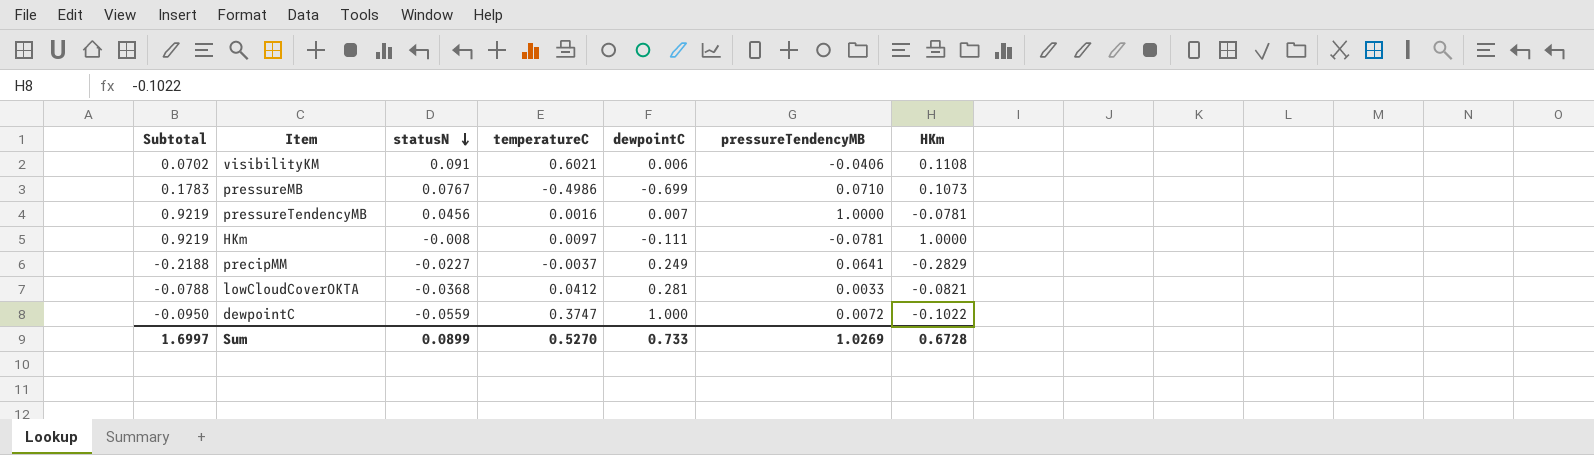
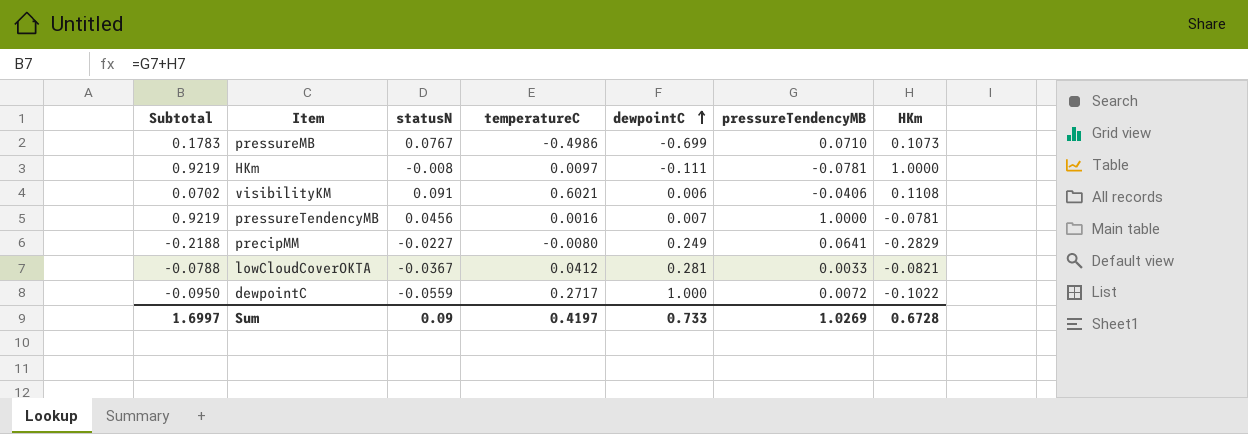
row order: statusN descending -> dewpointC ascending
precipMM | temperatureC: -0.0037 -> -0.0080
lowCloudCoverOKTA | statusN: -0.0368 -> -0.0367
dewpointC | temperatureC: 0.3747 -> 0.2717
Sum | statusN: 0.0899 -> 0.09
Sum | temperatureC: 0.5270 -> 0.4197

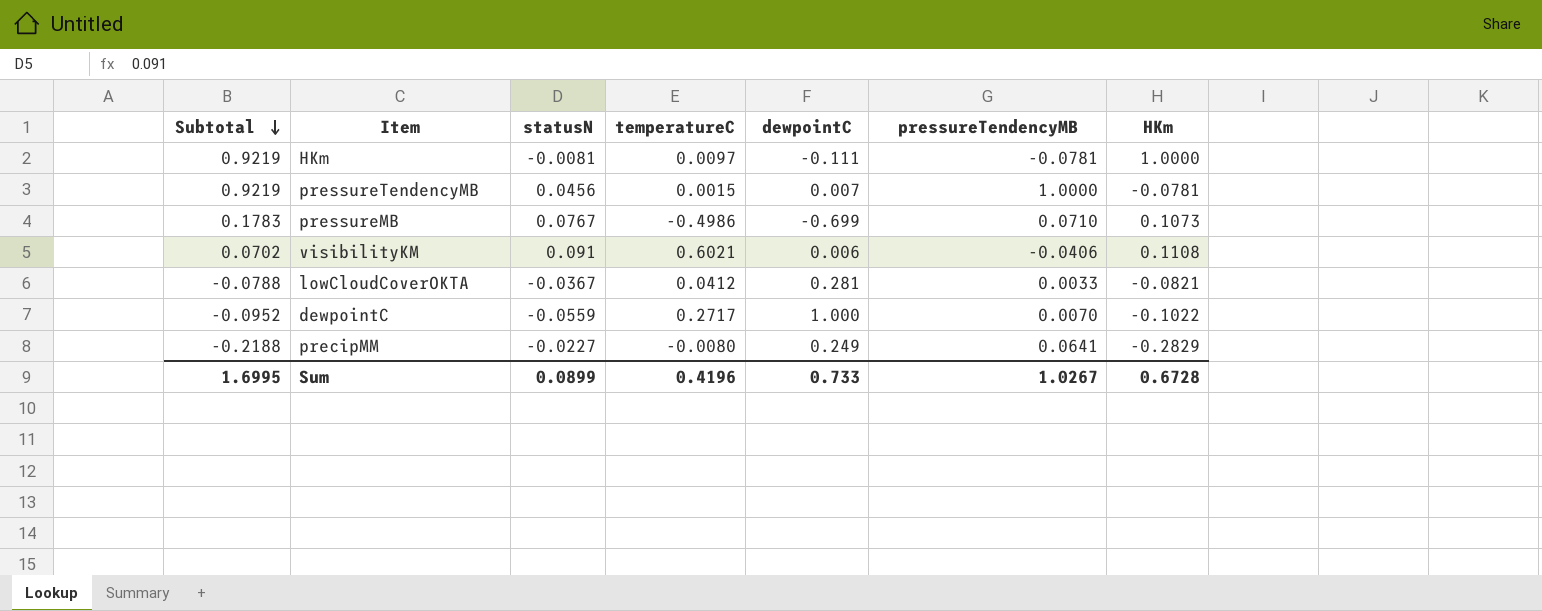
row order: dewpointC ascending -> Subtotal descending
HKm | statusN: -0.008 -> -0.0081
pressureTendencyMB | temperatureC: 0.0016 -> 0.0015
dewpointC | Subtotal: -0.0950 -> -0.0952
dewpointC | pressureTendencyMB: 0.0072 -> 0.0070
Sum | Subtotal: 1.6997 -> 1.6995
Sum | statusN: 0.09 -> 0.0899
Sum | temperatureC: 0.4197 -> 0.4196
Sum | pressureTendencyMB: 1.0269 -> 1.0267

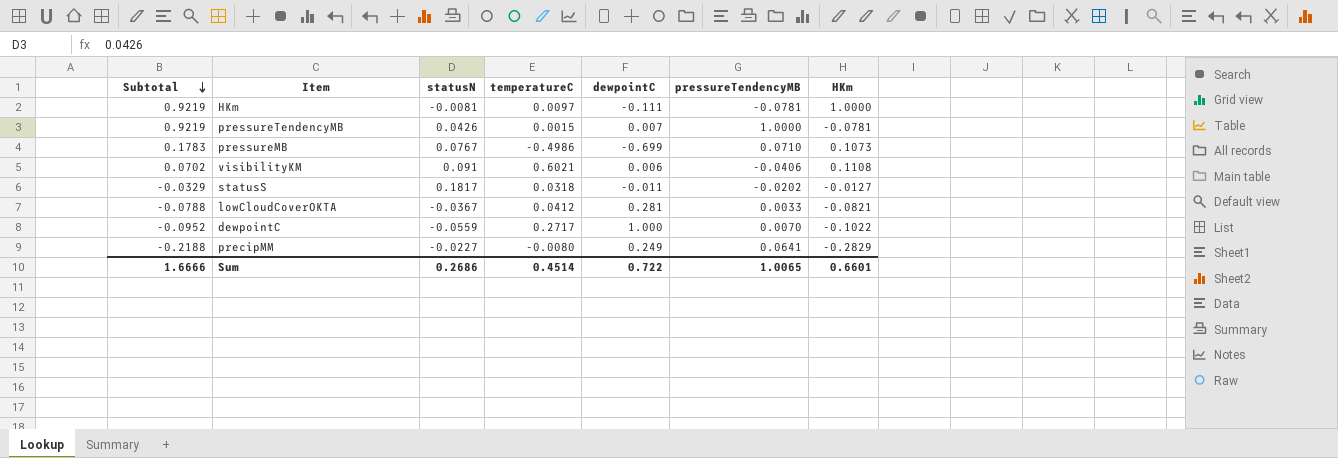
pressureTendencyMB | statusN: 0.0456 -> 0.0426
row statusS: none -> -0.0329 | 0.1817 | 0.0318 | -0.011 | -0.0202 | -0.0127
Sum | Subtotal: 1.6995 -> 1.6666
Sum | statusN: 0.0899 -> 0.2686
Sum | temperatureC: 0.4196 -> 0.4514
Sum | dewpointC: 0.733 -> 0.722
Sum | pressureTendencyMB: 1.0267 -> 1.0065
Sum | HKm: 0.6728 -> 0.6601

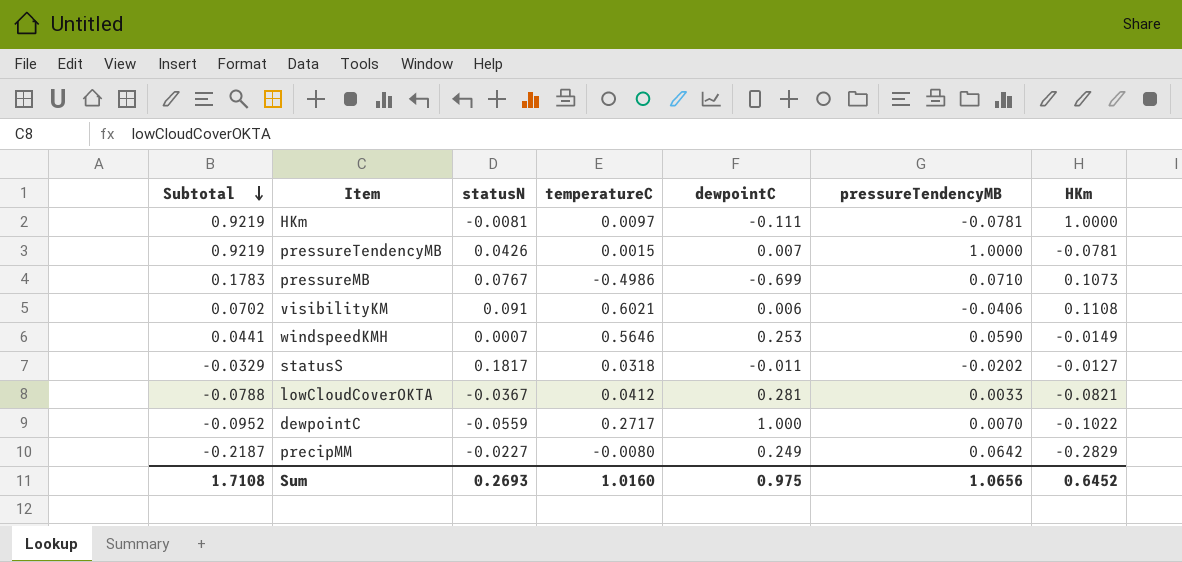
row windspeedKMH: none -> 0.0441 | 0.0007 | 0.5646 | 0.253 | 0.0590 | -0.0149
precipMM | Subtotal: -0.2188 -> -0.2187
precipMM | pressureTendencyMB: 0.0641 -> 0.0642
Sum | Subtotal: 1.6666 -> 1.7108
Sum | statusN: 0.2686 -> 0.2693
Sum | temperatureC: 0.4514 -> 1.0160
Sum | dewpointC: 0.722 -> 0.975
Sum | pressureTendencyMB: 1.0065 -> 1.0656
Sum | HKm: 0.6601 -> 0.6452

